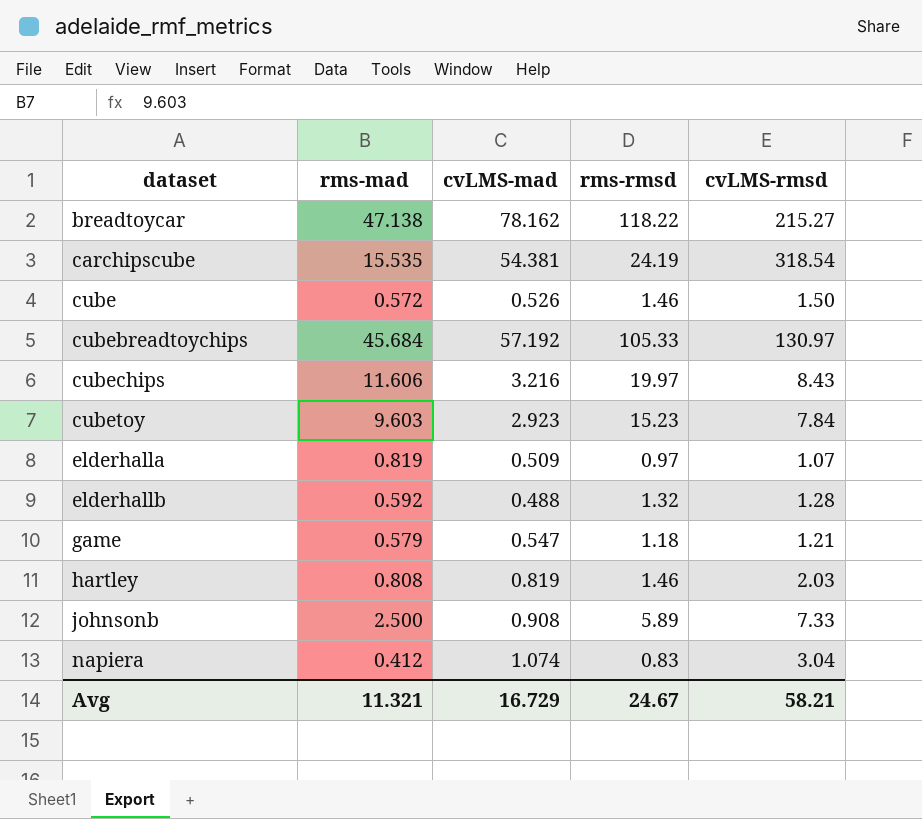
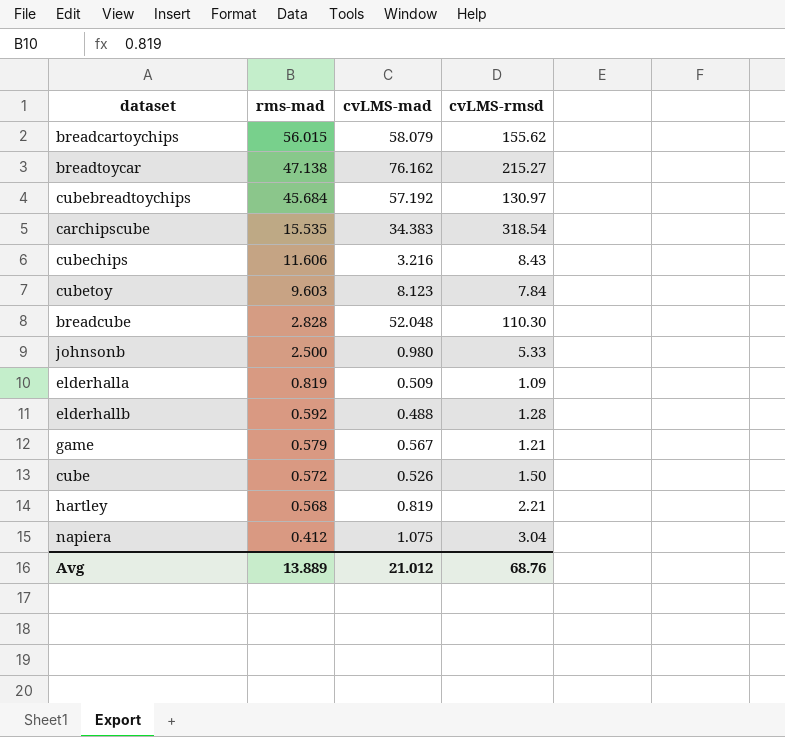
row order: dataset ascending -> rms-mad descending
column rms-rmsd | position: 4 -> none
row breadcartoychips: none -> 56.015 | 58.079 | 155.62
breadtoycar | cvLMS-mad: 78.162 -> 76.162
carchipscube | cvLMS-mad: 54.381 -> 34.383
cubetoy | cvLMS-mad: 2.923 -> 8.123
row breadcube: none -> 2.828 | 52.048 | 110.30
johnsonb | cvLMS-mad: 0.908 -> 0.980
johnsonb | cvLMS-rmsd: 7.33 -> 5.33
elderhalla | cvLMS-rmsd: 1.07 -> 1.09
game | cvLMS-mad: 0.547 -> 0.567
hartley | rms-mad: 0.808 -> 0.568
hartley | cvLMS-rmsd: 2.03 -> 2.21
napiera | cvLMS-mad: 1.074 -> 1.075
Avg | rms-mad: 11.321 -> 13.889
Avg | cvLMS-mad: 16.729 -> 21.012
Avg | cvLMS-rmsd: 58.21 -> 68.76

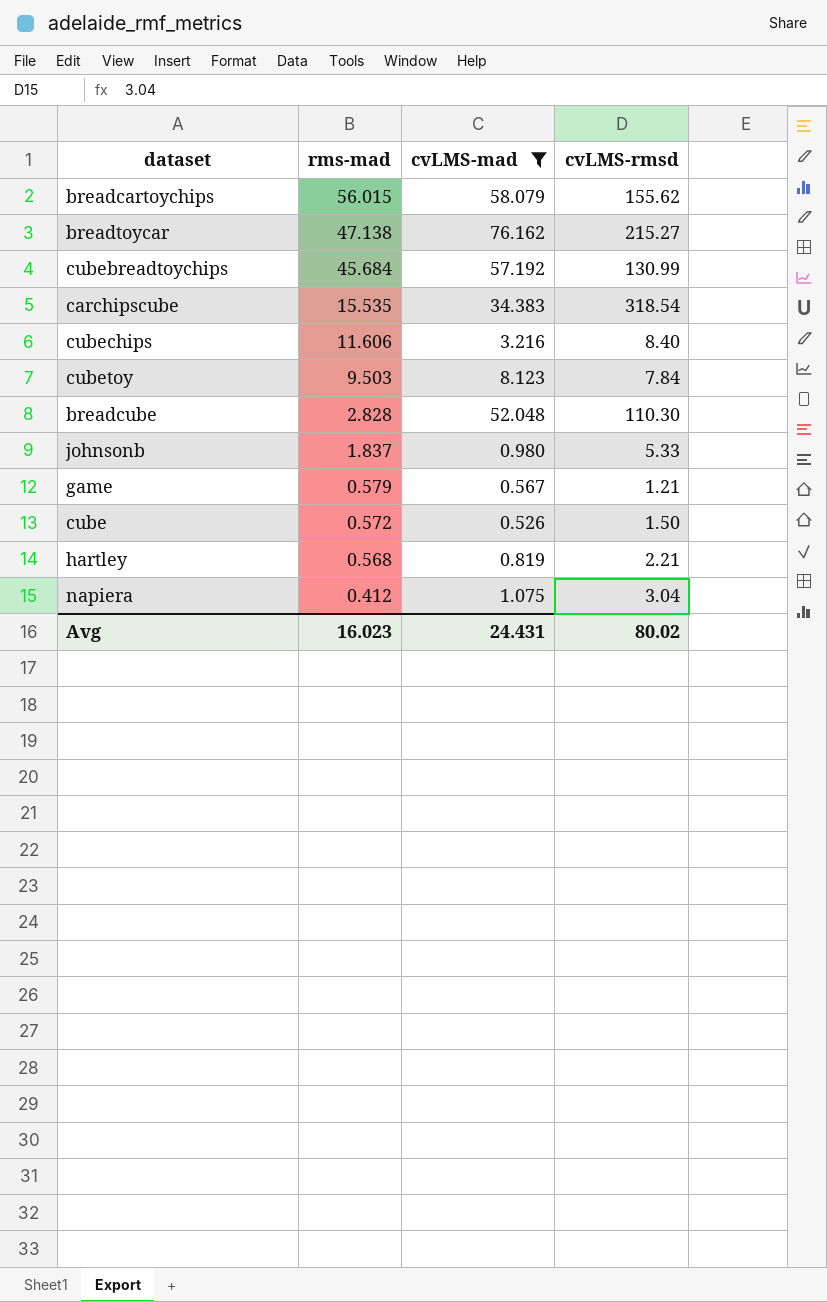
filter: none -> cvLMS-mad >= 0.526
cubebreadtoychips | cvLMS-rmsd: 130.97 -> 130.99
cubechips | cvLMS-rmsd: 8.43 -> 8.40
cubetoy | rms-mad: 9.603 -> 9.503
johnsonb | rms-mad: 2.500 -> 1.837
Avg | rms-mad: 13.889 -> 16.023
Avg | cvLMS-mad: 21.012 -> 24.431
Avg | cvLMS-rmsd: 68.76 -> 80.02

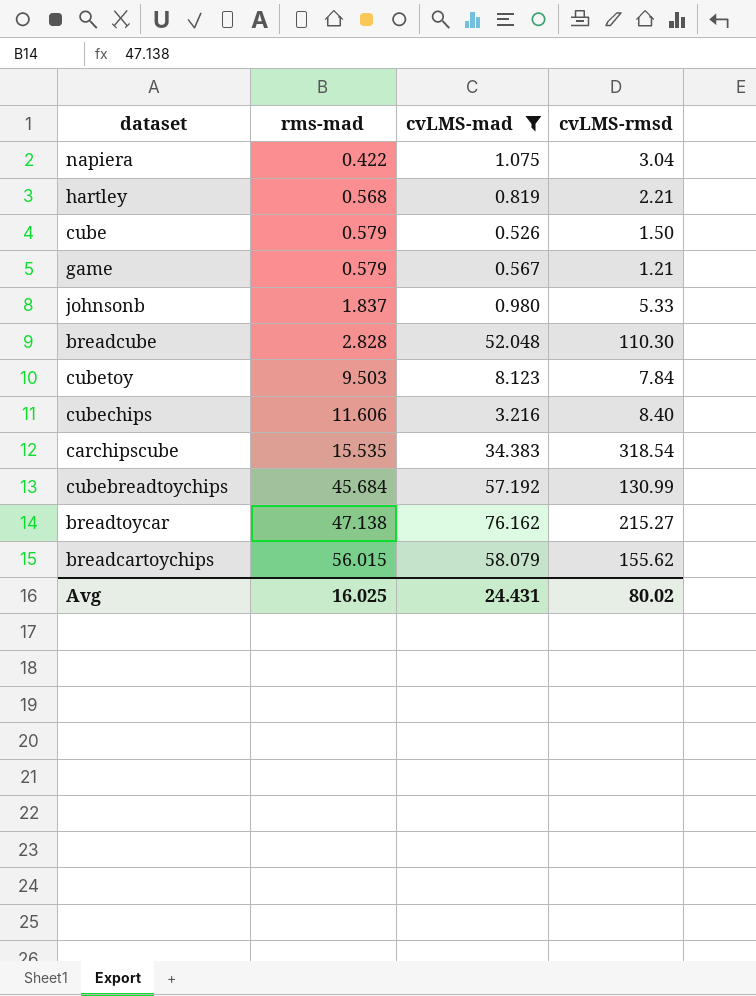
row order: rms-mad descending -> rms-mad ascending
napiera | rms-mad: 0.412 -> 0.422
cube | rms-mad: 0.572 -> 0.579
Avg | rms-mad: 16.023 -> 16.025

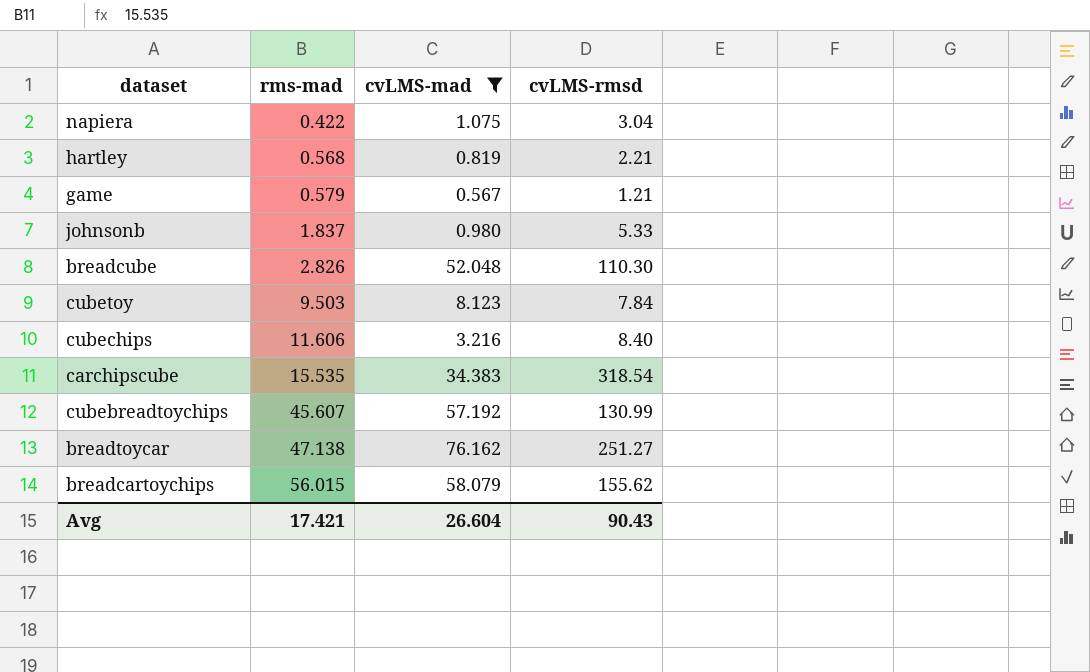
row cube: 0.579 | 0.526 | 1.50 -> none
breadcube | rms-mad: 2.828 -> 2.826
cubebreadtoychips | rms-mad: 45.684 -> 45.607
breadtoycar | cvLMS-rmsd: 215.27 -> 251.27
Avg | rms-mad: 16.025 -> 17.421
Avg | cvLMS-mad: 24.431 -> 26.604
Avg | cvLMS-rmsd: 80.02 -> 90.43

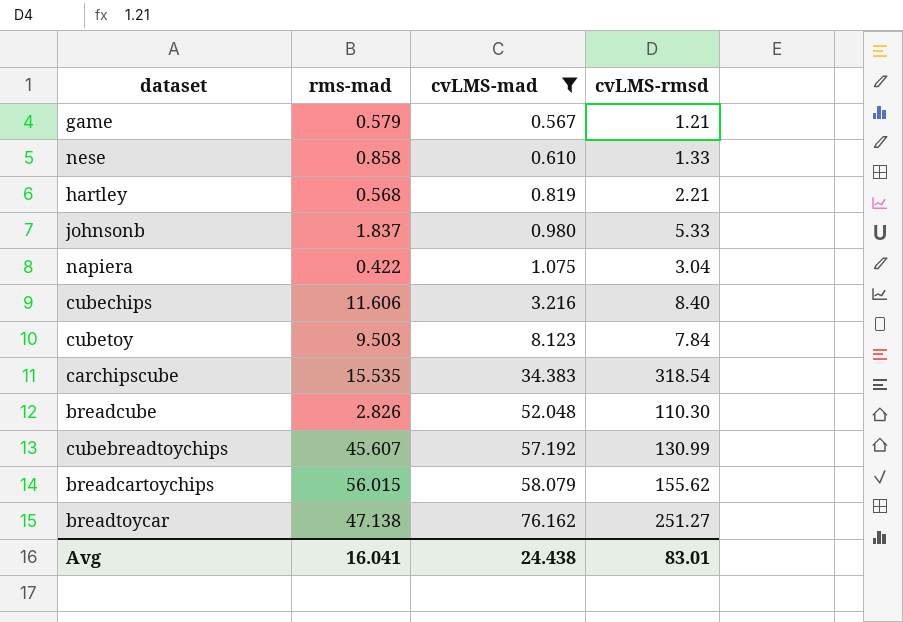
row order: rms-mad ascending -> cvLMS-mad ascending
row nese: none -> 0.858 | 0.610 | 1.33
Avg | rms-mad: 17.421 -> 16.041
Avg | cvLMS-mad: 26.604 -> 24.438
Avg | cvLMS-rmsd: 90.43 -> 83.01

